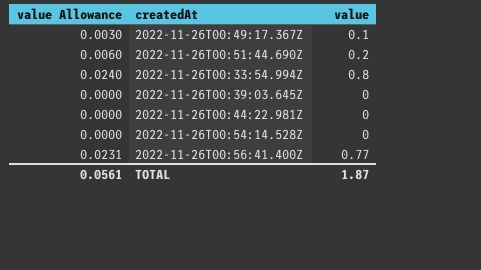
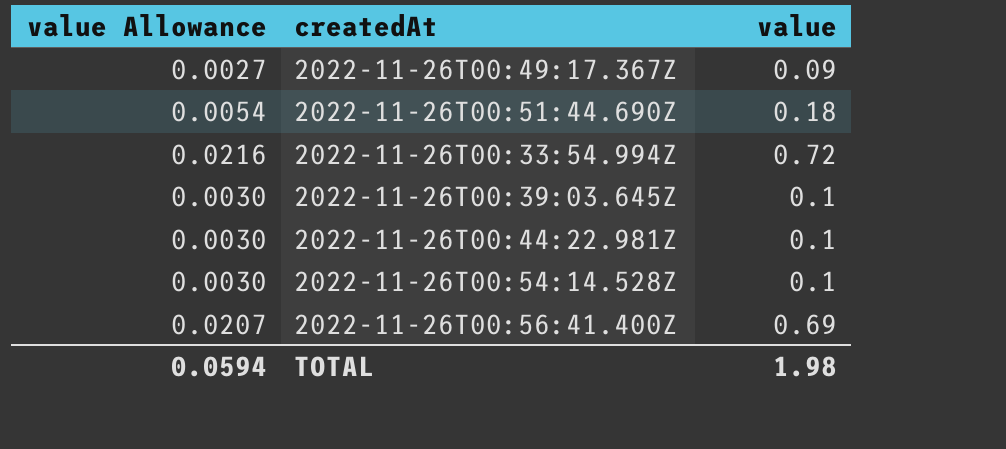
2022-11-26T00:49:17.367Z | value Allowance: 0.0030 -> 0.0027
2022-11-26T00:49:17.367Z | value: 0.1 -> 0.09
2022-11-26T00:51:44.690Z | value Allowance: 0.0060 -> 0.0054
2022-11-26T00:51:44.690Z | value: 0.2 -> 0.18
2022-11-26T00:33:54.994Z | value Allowance: 0.0240 -> 0.0216
2022-11-26T00:33:54.994Z | value: 0.8 -> 0.72
2022-11-26T00:39:03.645Z | value Allowance: 0.0000 -> 0.0030
2022-11-26T00:39:03.645Z | value: 0 -> 0.1
2022-11-26T00:44:22.981Z | value Allowance: 0.0000 -> 0.0030
2022-11-26T00:44:22.981Z | value: 0 -> 0.1
2022-11-26T00:54:14.528Z | value Allowance: 0.0000 -> 0.0030
2022-11-26T00:54:14.528Z | value: 0 -> 0.1
2022-11-26T00:56:41.400Z | value Allowance: 0.0231 -> 0.0207
2022-11-26T00:56:41.400Z | value: 0.77 -> 0.69
TOTAL | value Allowance: 0.0561 -> 0.0594
TOTAL | value: 1.87 -> 1.98

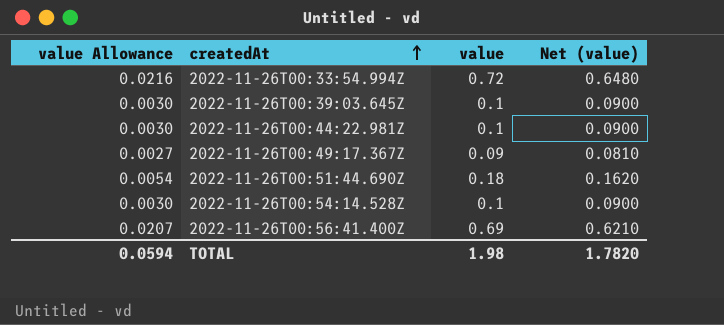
row order: none -> createdAt ascending
column Net (value) | formula: none -> [value] * 0.9

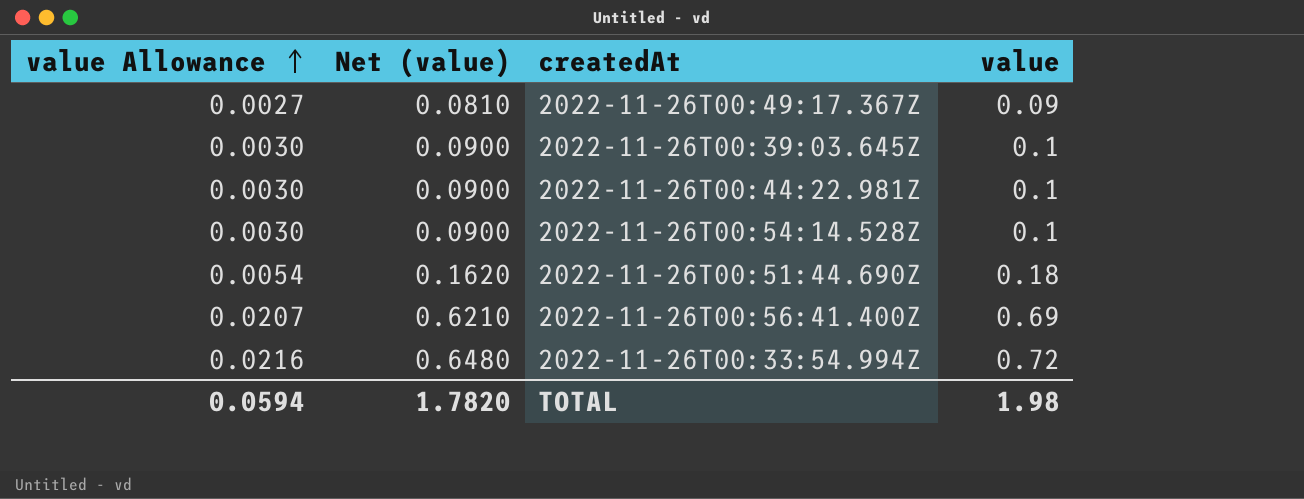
row order: createdAt ascending -> value Allowance ascending
column Net (value) | position: 4 -> 2

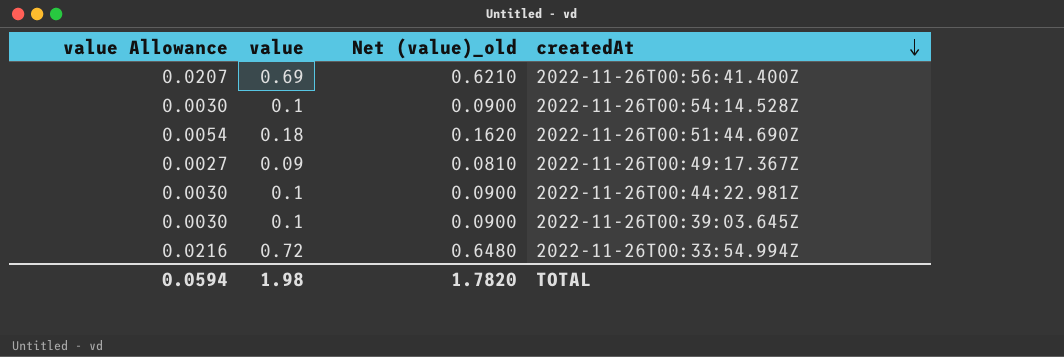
row order: value Allowance ascending -> createdAt descending
column value | position: 4 -> 2
column name: Net (value) -> Net (value)_old

